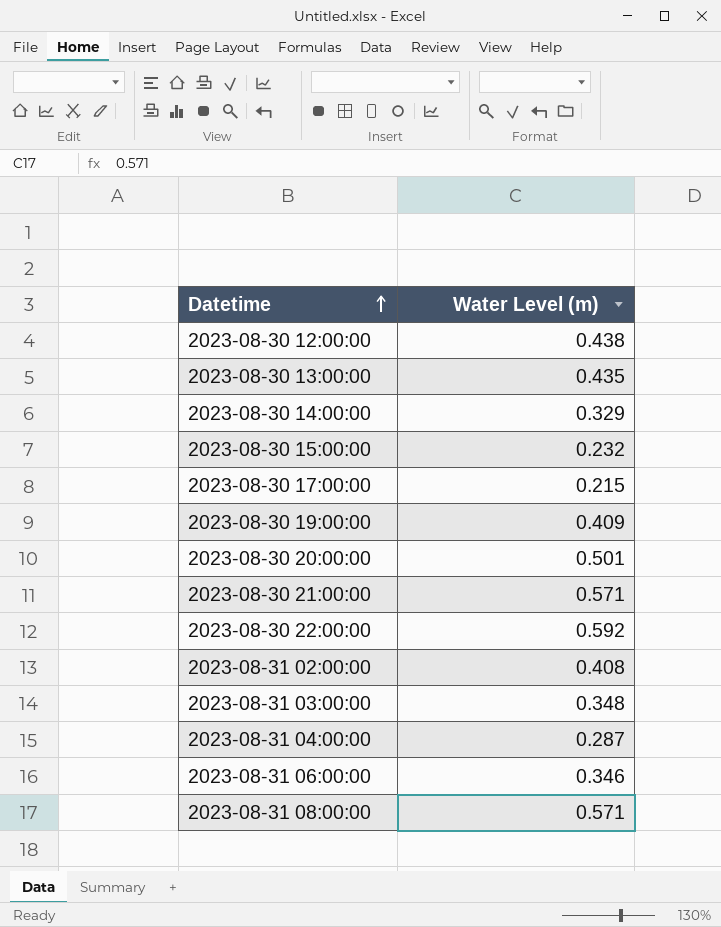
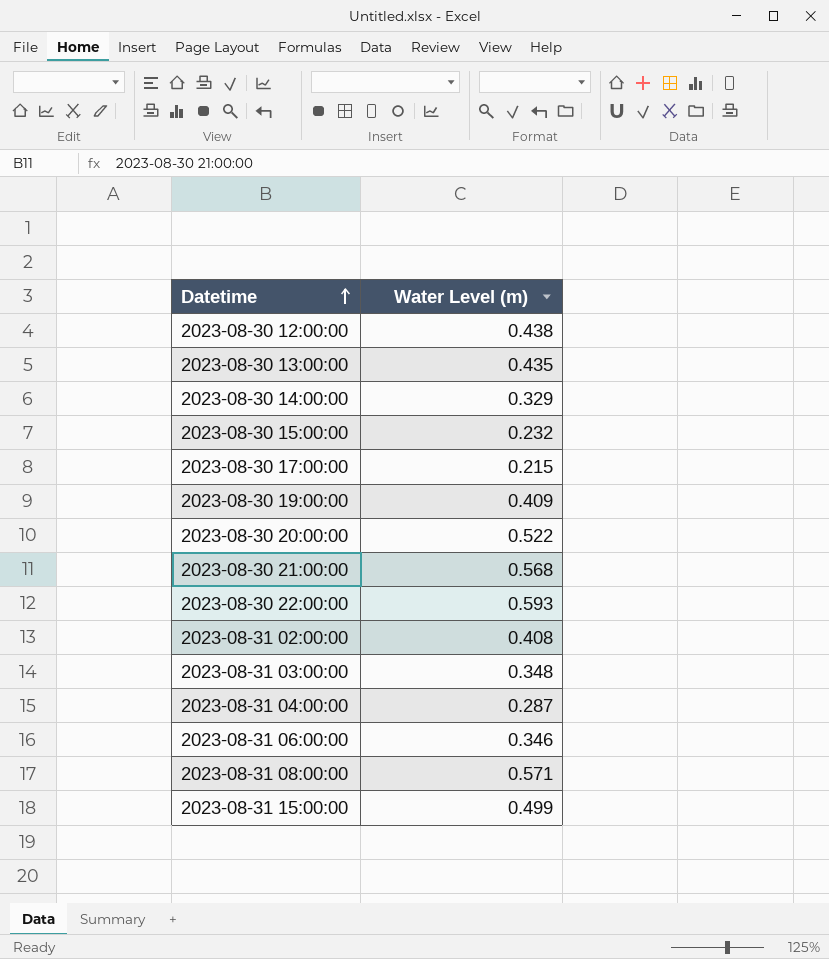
2023-08-30 20:00:00 | Water Level (m): 0.501 -> 0.522
2023-08-30 21:00:00 | Water Level (m): 0.571 -> 0.568
2023-08-30 22:00:00 | Water Level (m): 0.592 -> 0.593
row 2023-08-31 15:00:00: none -> 0.499

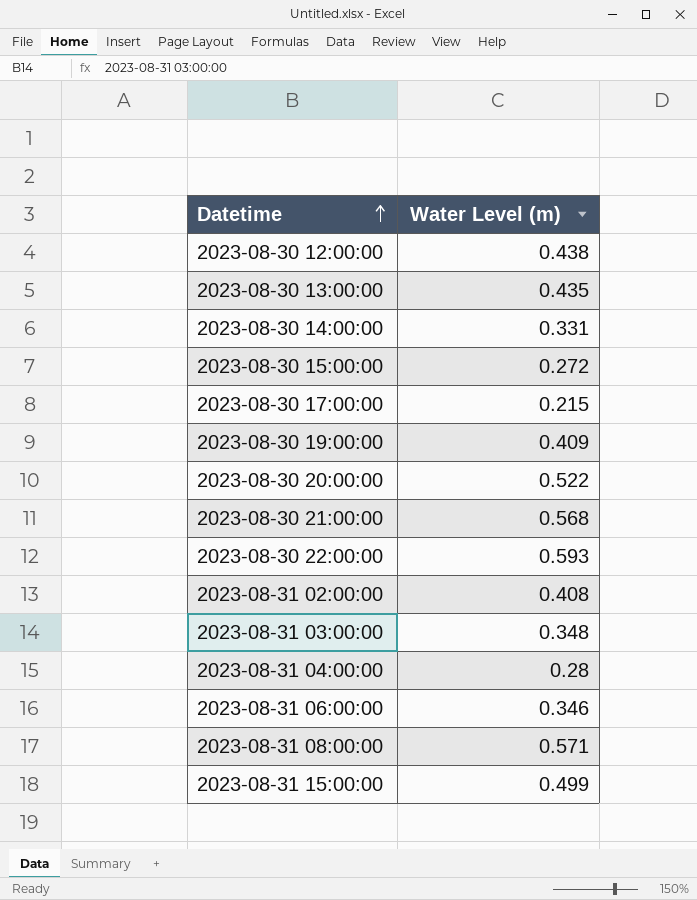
2023-08-30 14:00:00 | Water Level (m): 0.329 -> 0.331
2023-08-30 15:00:00 | Water Level (m): 0.232 -> 0.272
2023-08-31 04:00:00 | Water Level (m): 0.287 -> 0.28

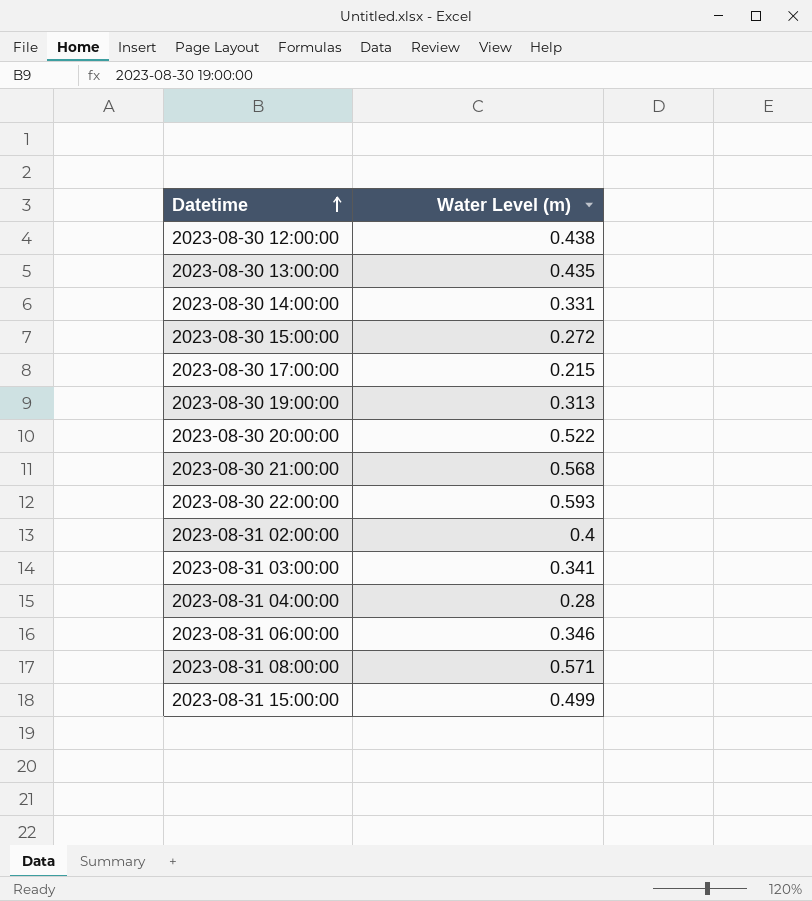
2023-08-30 19:00:00 | Water Level (m): 0.409 -> 0.313
2023-08-31 02:00:00 | Water Level (m): 0.408 -> 0.4
2023-08-31 03:00:00 | Water Level (m): 0.348 -> 0.341

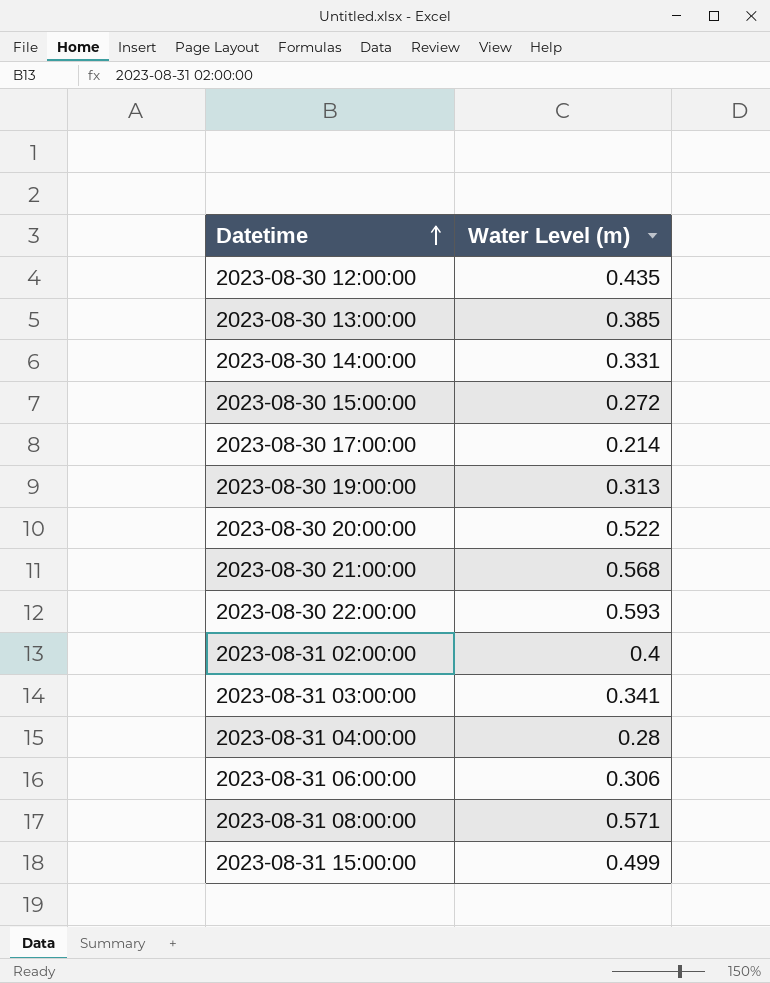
2023-08-30 12:00:00 | Water Level (m): 0.438 -> 0.435
2023-08-30 13:00:00 | Water Level (m): 0.435 -> 0.385
2023-08-30 17:00:00 | Water Level (m): 0.215 -> 0.214
2023-08-31 06:00:00 | Water Level (m): 0.346 -> 0.306

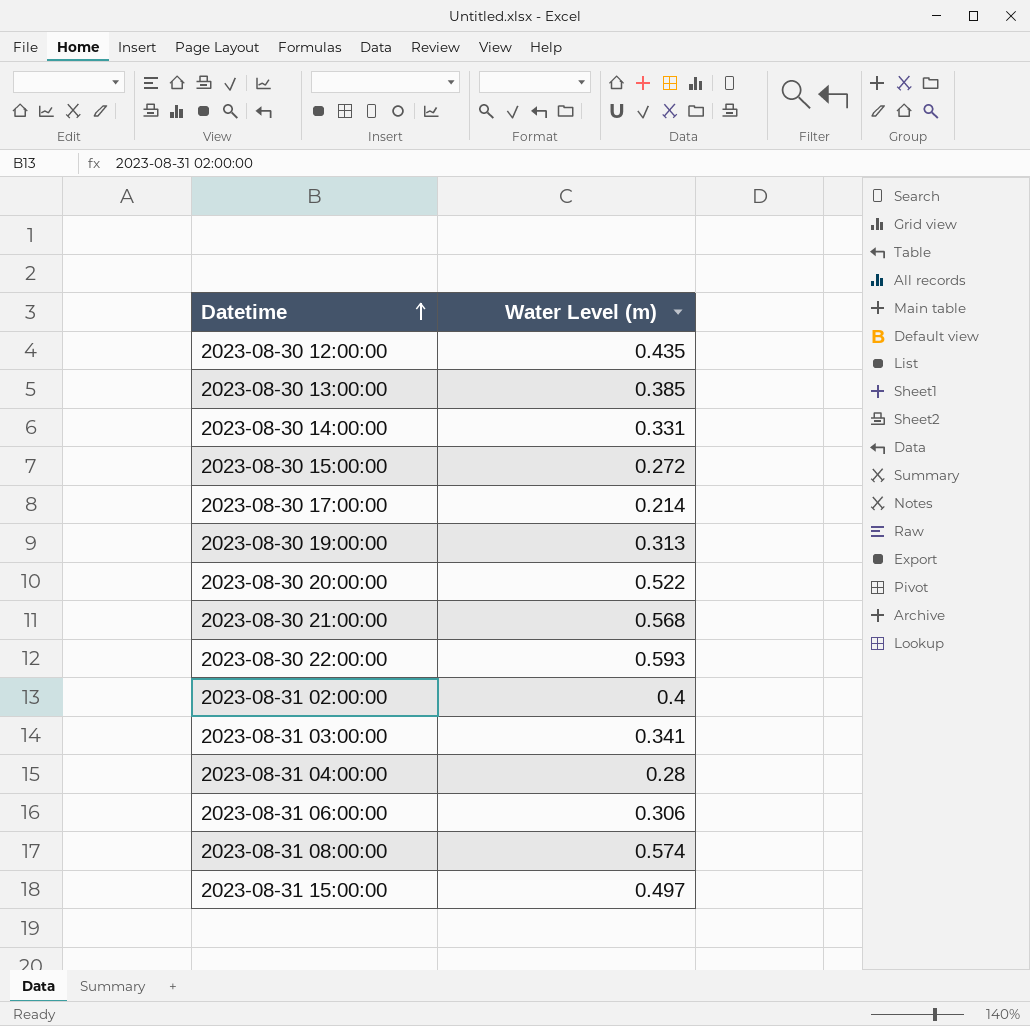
2023-08-31 08:00:00 | Water Level (m): 0.571 -> 0.574
2023-08-31 15:00:00 | Water Level (m): 0.499 -> 0.497

